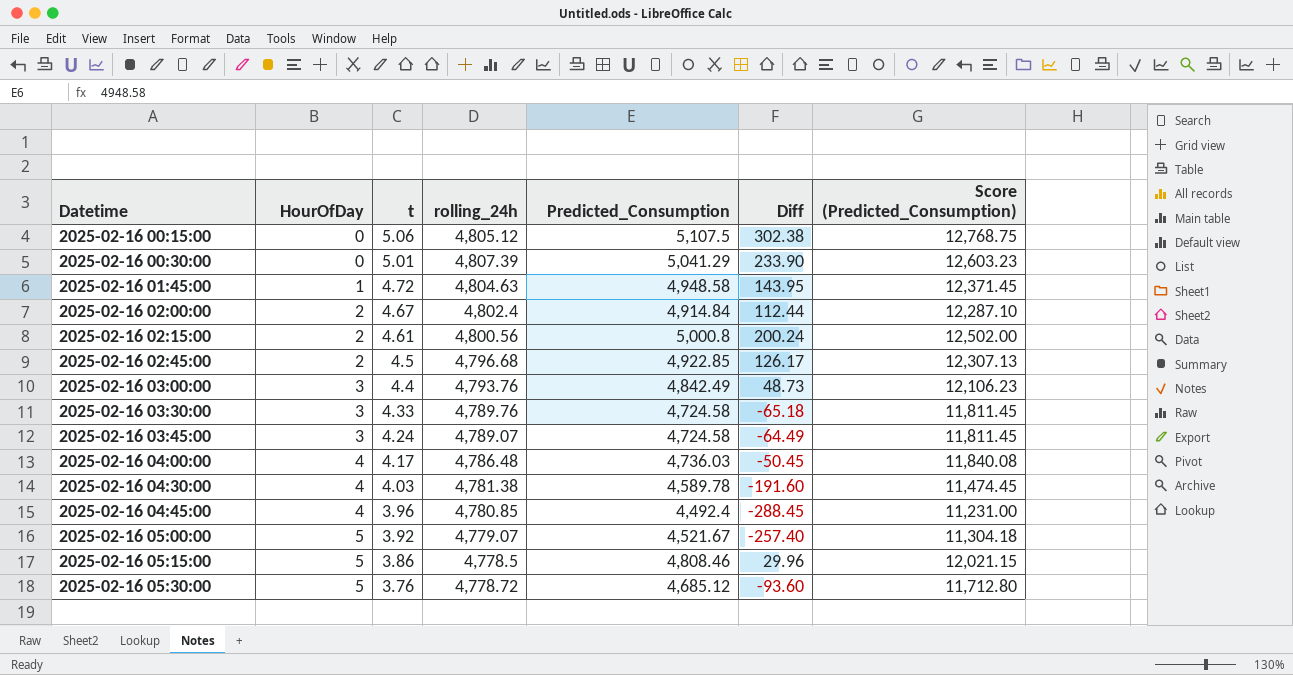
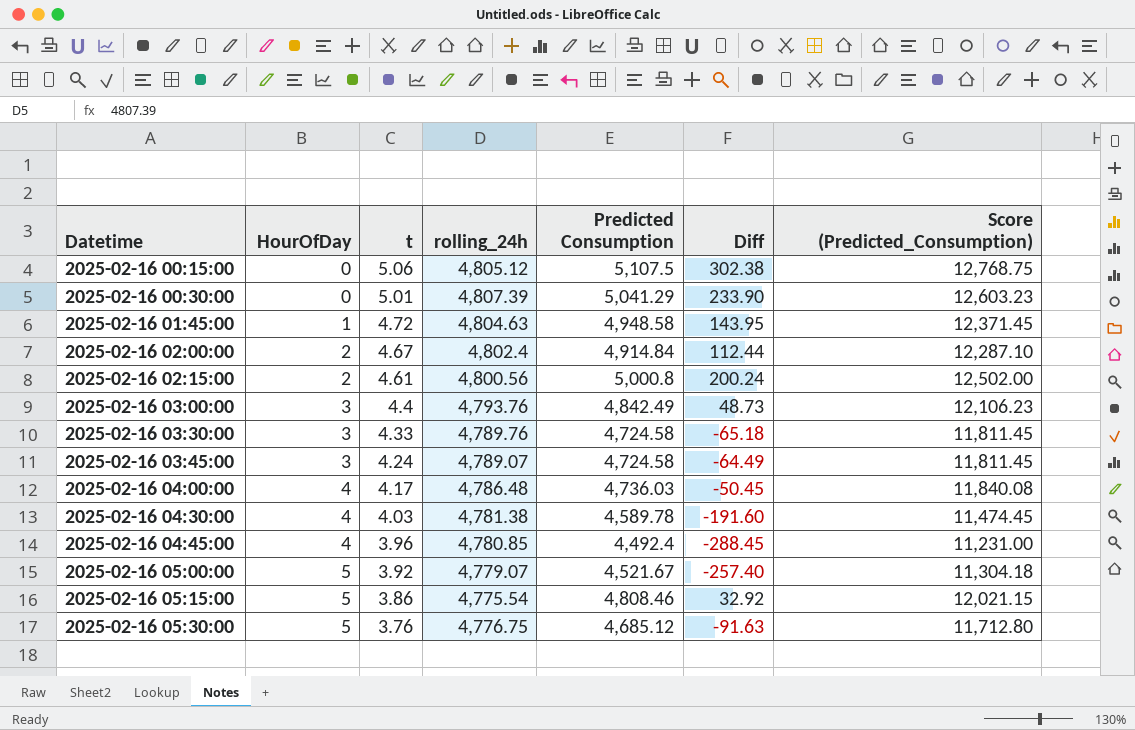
column name: Predicted_Consumption -> Predicted Consumption
row 2025-02-16 02:45:00: 2 | 4.5 | 4,796.68 | 4,922.85 | 126.17 | 12,307.13 -> none
2025-02-16 05:15:00 | rolling_24h: 4,778.5 -> 4,775.54
2025-02-16 05:15:00 | Diff: 29.96 -> 32.92
2025-02-16 05:30:00 | rolling_24h: 4,778.72 -> 4,776.75
2025-02-16 05:30:00 | Diff: -93.60 -> -91.63

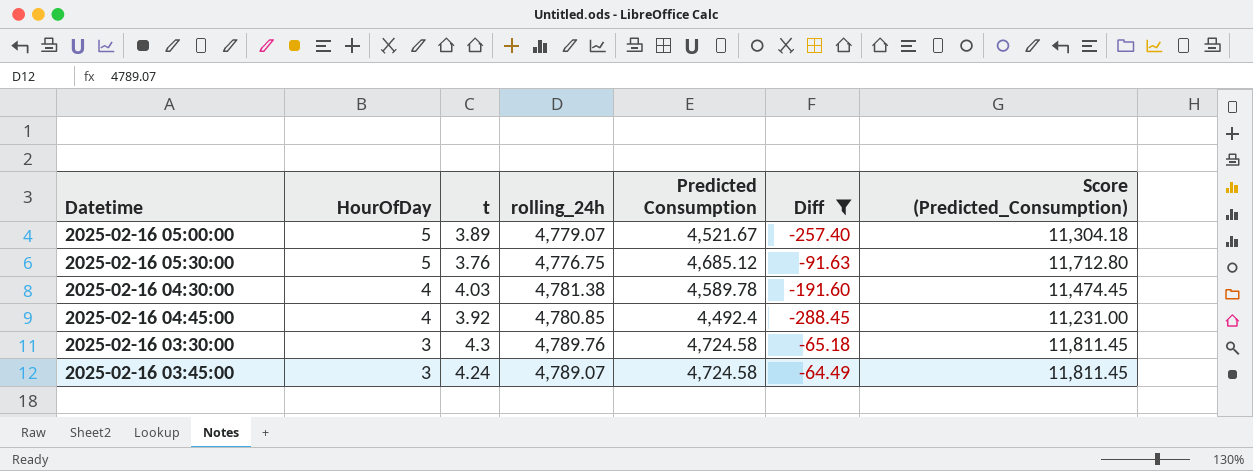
filter: none -> Diff <= -64.49
row order: Datetime ascending -> HourOfDay descending
2025-02-16 05:00:00 | t: 3.92 -> 3.89
2025-02-16 04:45:00 | t: 3.96 -> 3.92
2025-02-16 03:30:00 | t: 4.33 -> 4.3

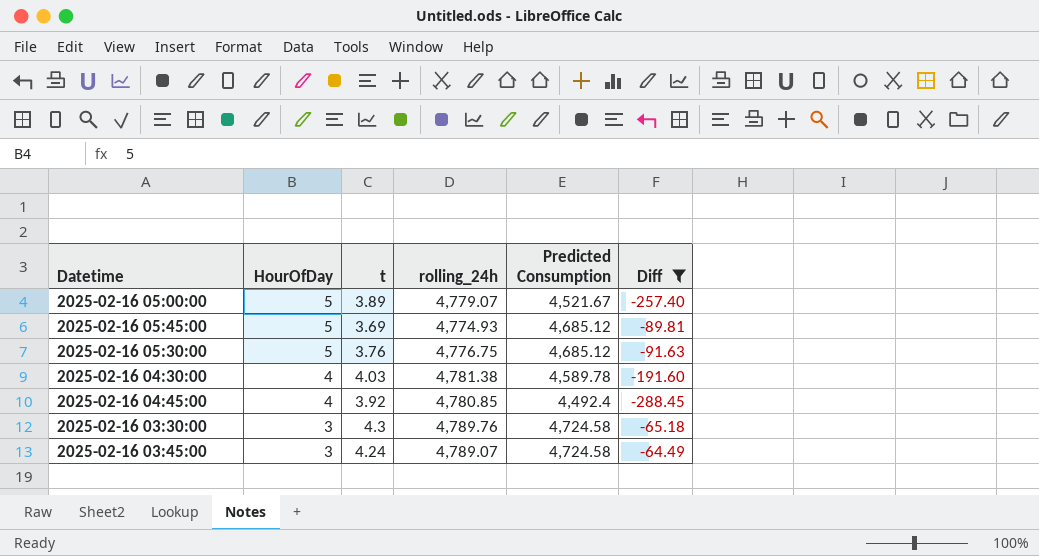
column Score (Predicted_Consumption) | formula: [Predicted Consumption] * 2.5 -> none
row 2025-02-16 05:45:00: none -> 5 | 3.69 | 4,774.93 | 4,685.12 | -89.81

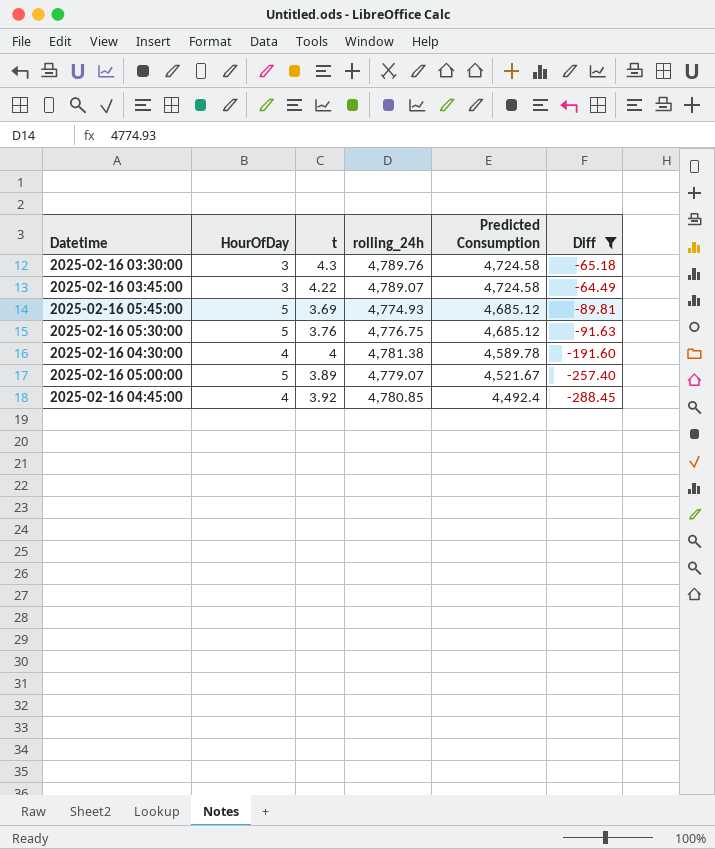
row order: HourOfDay descending -> Predicted Consumption descending
2025-02-16 03:45:00 | t: 4.24 -> 4.22
2025-02-16 04:30:00 | t: 4.03 -> 4

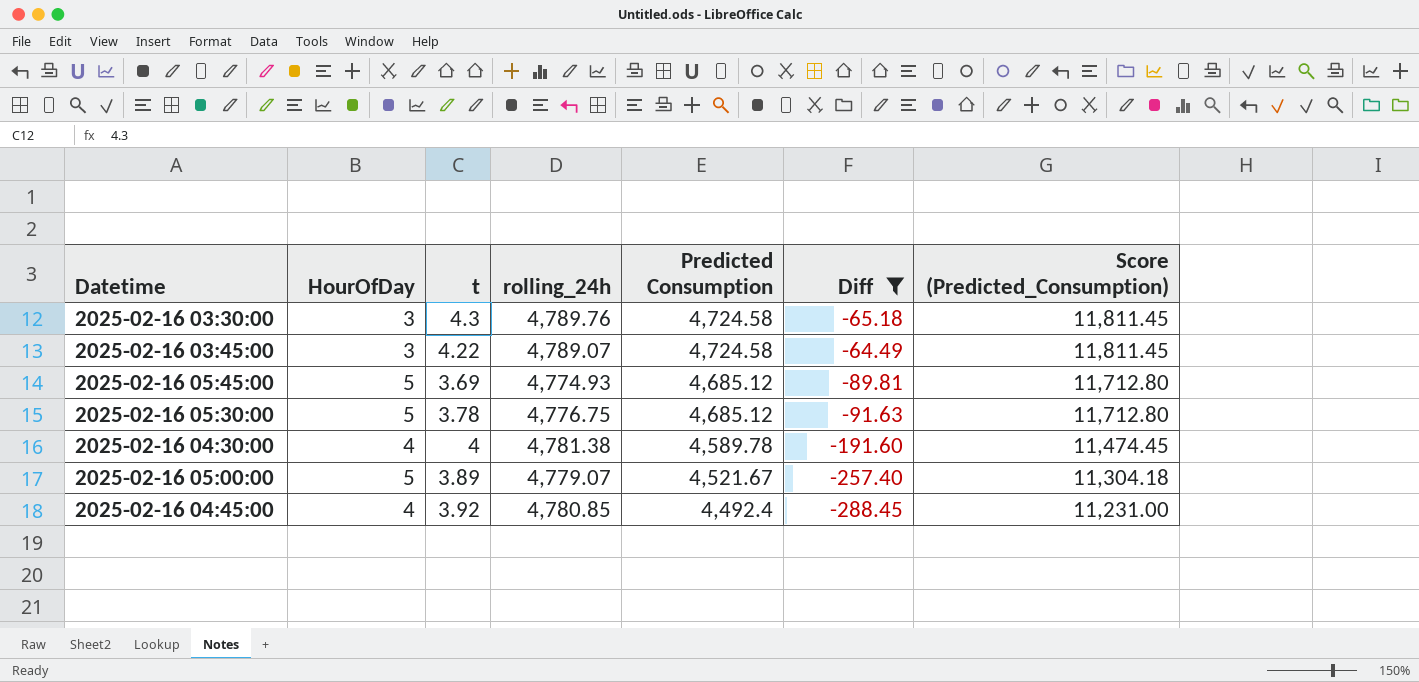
column Score (Predicted_Consumption) | formula: none -> [Predicted Consumption] * 2.5
2025-02-16 05:30:00 | t: 3.76 -> 3.78

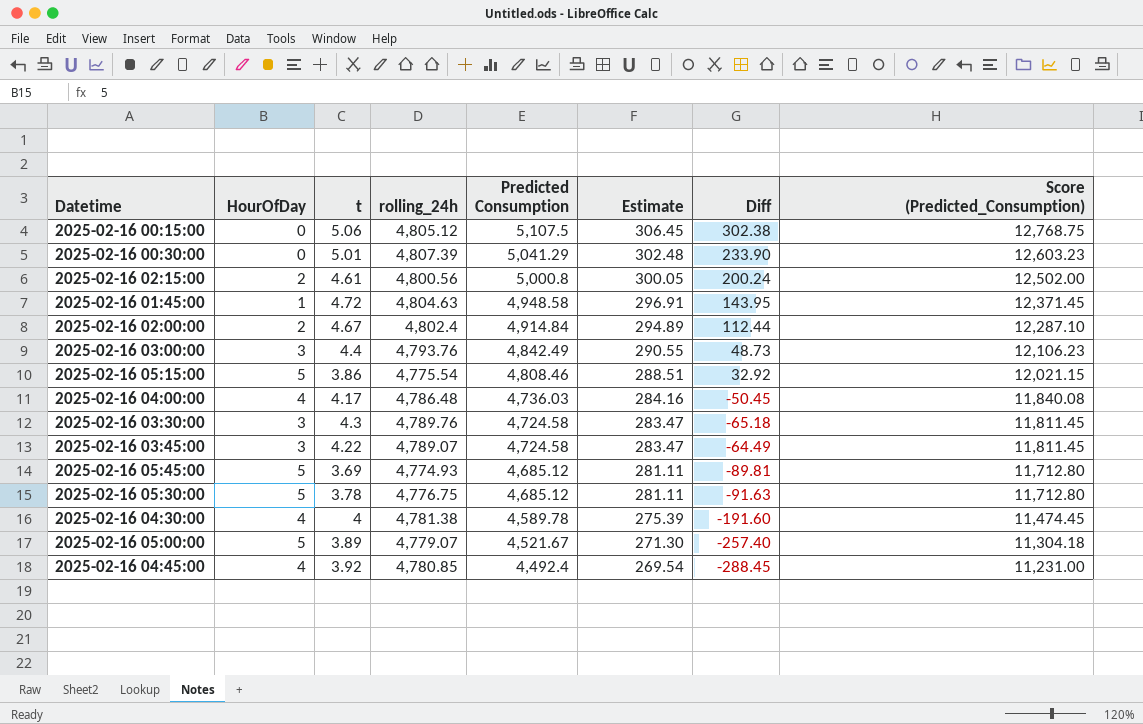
filter: Diff <= -64.49 -> none
column Estimate | formula: none -> [Predicted Consumption] * 0.06

